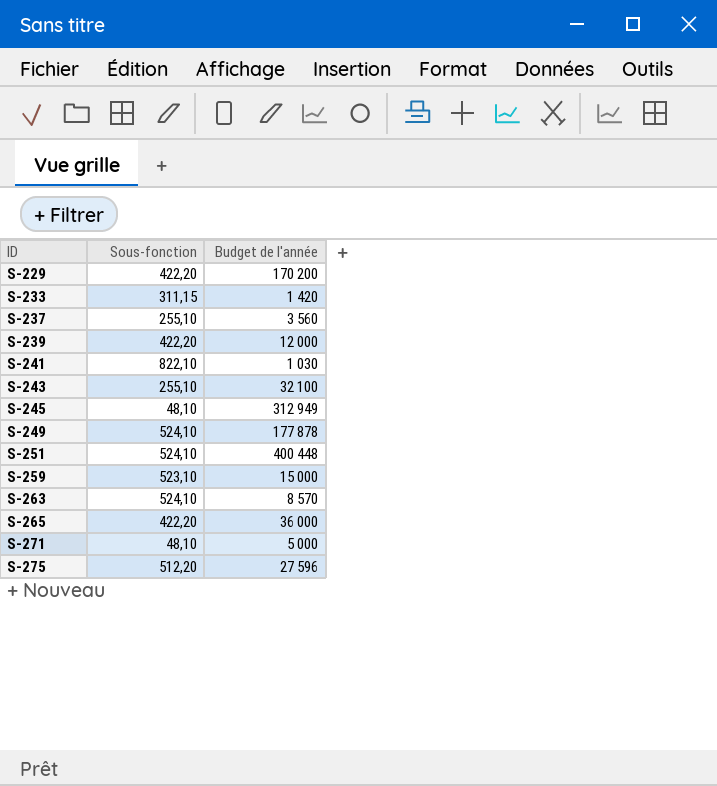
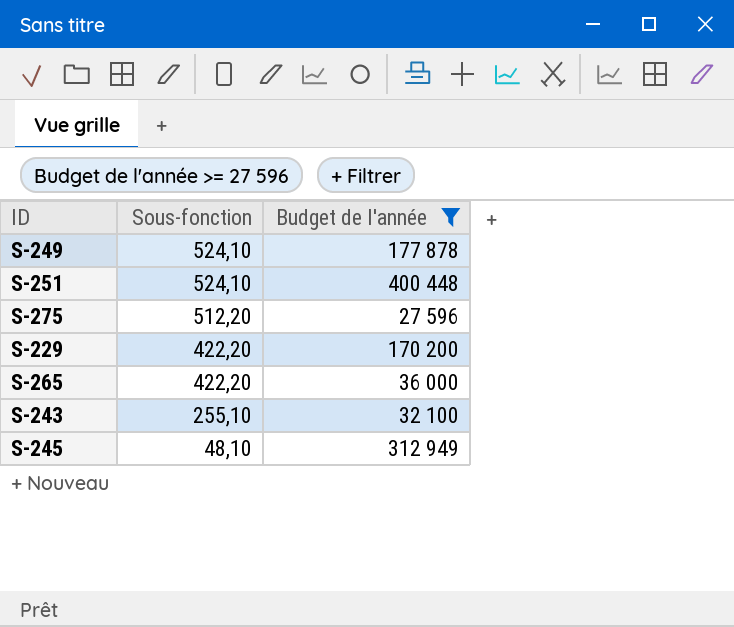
filter: none -> Budget de l'année >= 27 596
row order: ID ascending -> Sous-fonction descending

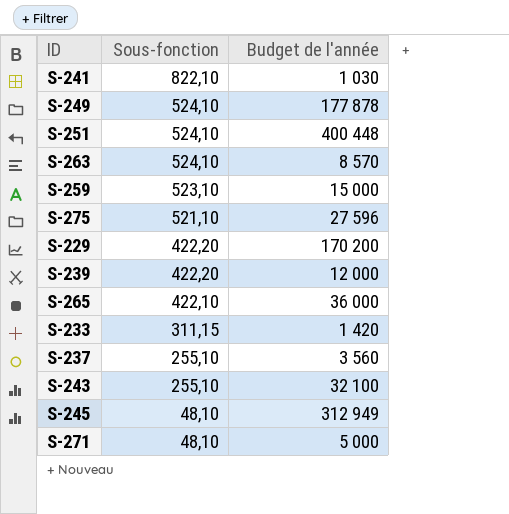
filter: Budget de l'année >= 27 596 -> none
S-275 | Sous-fonction: 512,20 -> 521,10
S-265 | Sous-fonction: 422,20 -> 422,10

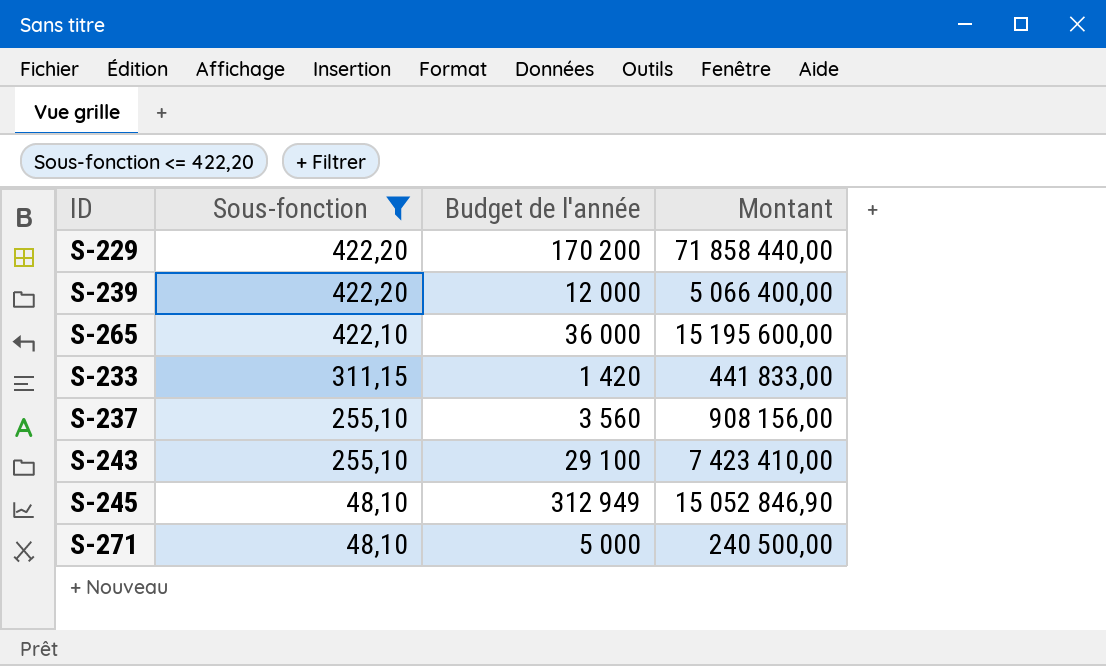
filter: none -> Sous-fonction <= 422,20
column Montant | formula: none -> [Sous-fonction] * [Budget de l'année]
S-243 | Budget de l'année: 32 100 -> 29 100

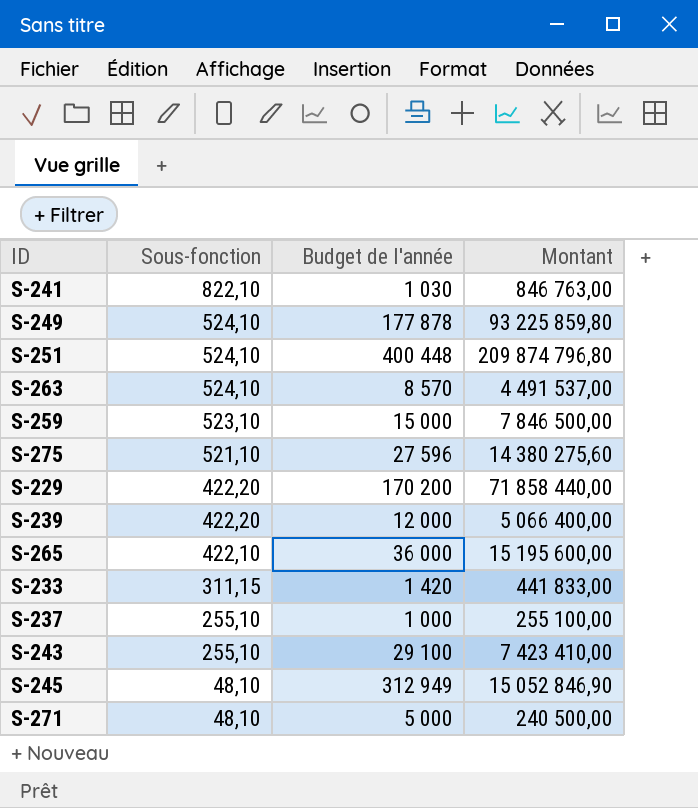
filter: Sous-fonction <= 422,20 -> none
S-237 | Budget de l'année: 3 560 -> 1 000
S-237 | Montant: 908 156,00 -> 255 100,00

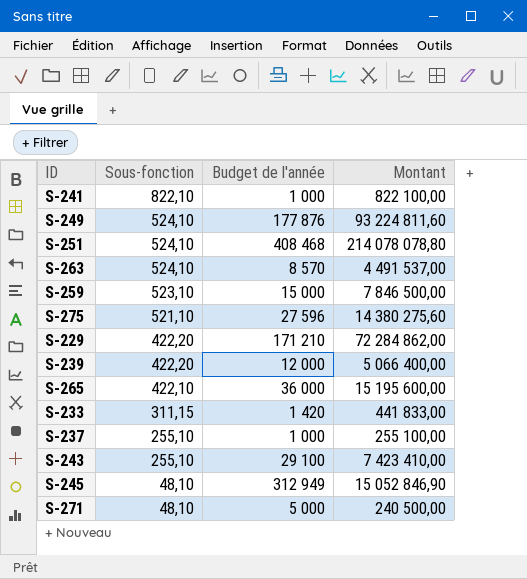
S-241 | Budget de l'année: 1 030 -> 1 000
S-241 | Montant: 846 763,00 -> 822 100,00
S-249 | Budget de l'année: 177 878 -> 177 876
S-249 | Montant: 93 225 859,80 -> 93 224 811,60
S-251 | Budget de l'année: 400 448 -> 408 468
S-251 | Montant: 209 874 796,80 -> 214 078 078,80
S-229 | Budget de l'année: 170 200 -> 171 210
S-229 | Montant: 71 858 440,00 -> 72 284 862,00

